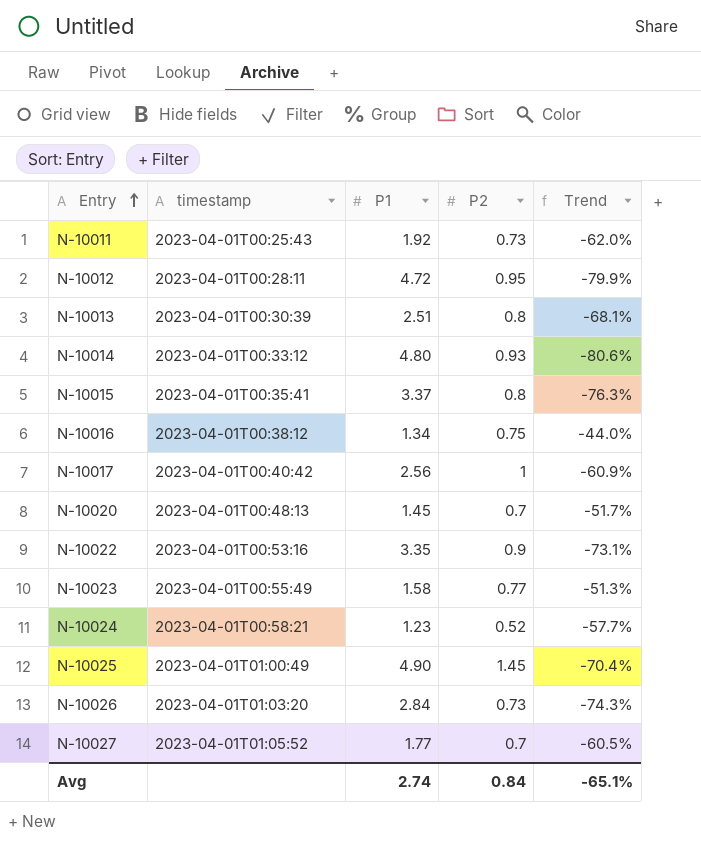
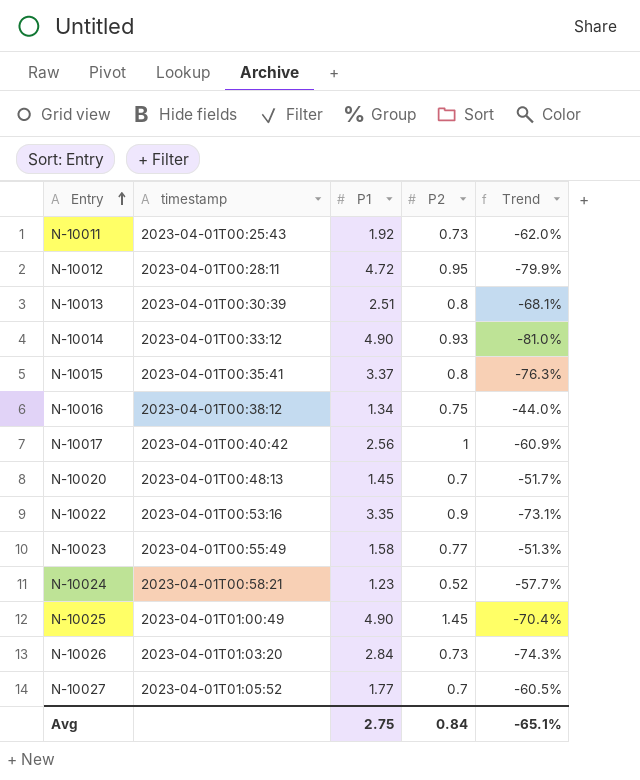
N-10014 | P1: 4.80 -> 4.90
N-10014 | Trend: -80.6% -> -81.0%
Avg | P1: 2.74 -> 2.75

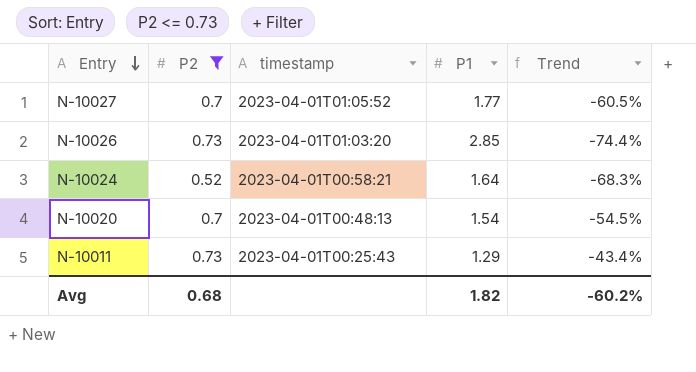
filter: none -> P2 <= 0.73
row order: Entry ascending -> Entry descending
column P2 | position: 4 -> 2
N-10026 | P1: 2.84 -> 2.85
N-10026 | Trend: -74.3% -> -74.4%
N-10024 | P1: 1.23 -> 1.64
N-10024 | Trend: -57.7% -> -68.3%
N-10020 | P1: 1.45 -> 1.54
N-10020 | Trend: -51.7% -> -54.5%
N-10011 | P1: 1.92 -> 1.29
N-10011 | Trend: -62.0% -> -43.4%
Avg | P2: 0.84 -> 0.68
Avg | P1: 2.75 -> 1.82
Avg | Trend: -65.1% -> -60.2%

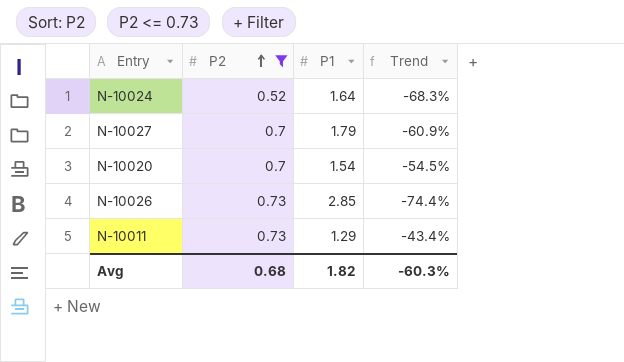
row order: Entry descending -> P2 ascending
column timestamp | position: 3 -> none
N-10027 | P1: 1.77 -> 1.79
N-10027 | Trend: -60.5% -> -60.9%
Avg | Trend: -60.2% -> -60.3%

